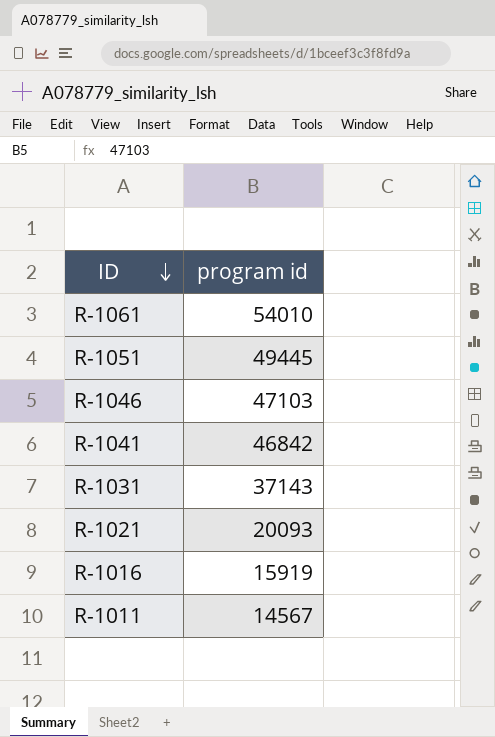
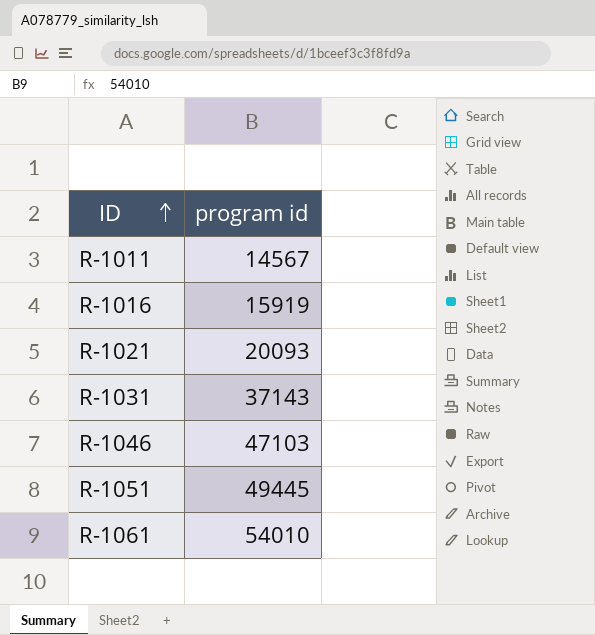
row order: ID descending -> ID ascending
row R-1041: 46842 -> none

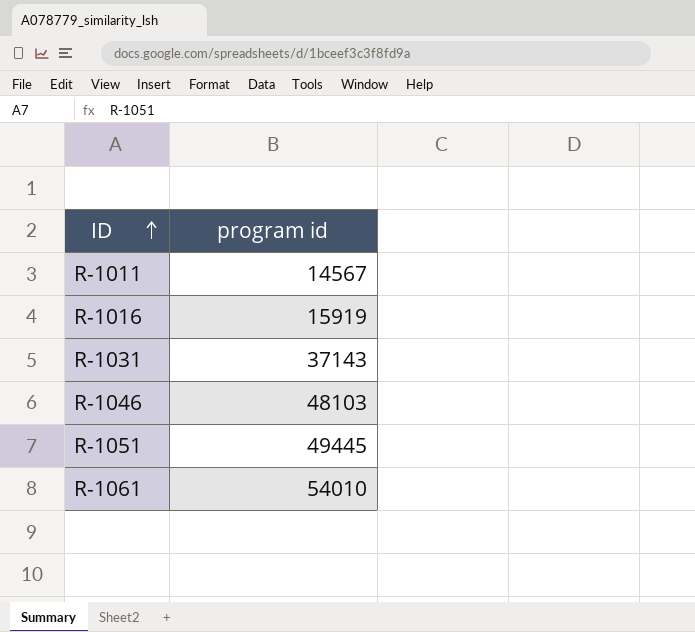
row R-1021: 20093 -> none
R-1046 | program id: 47103 -> 48103

